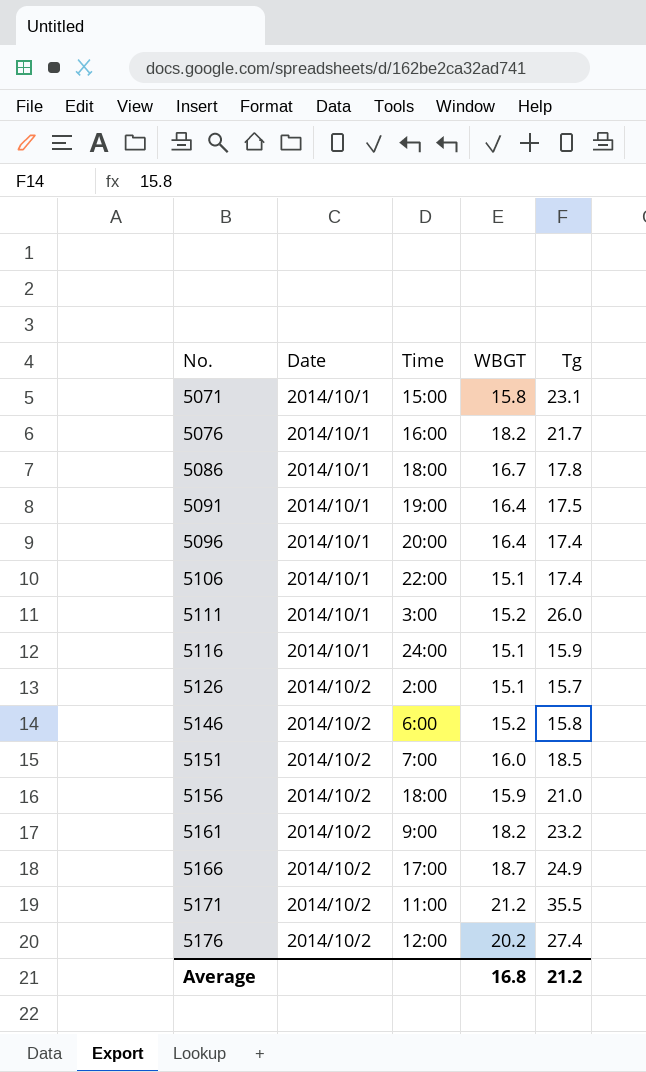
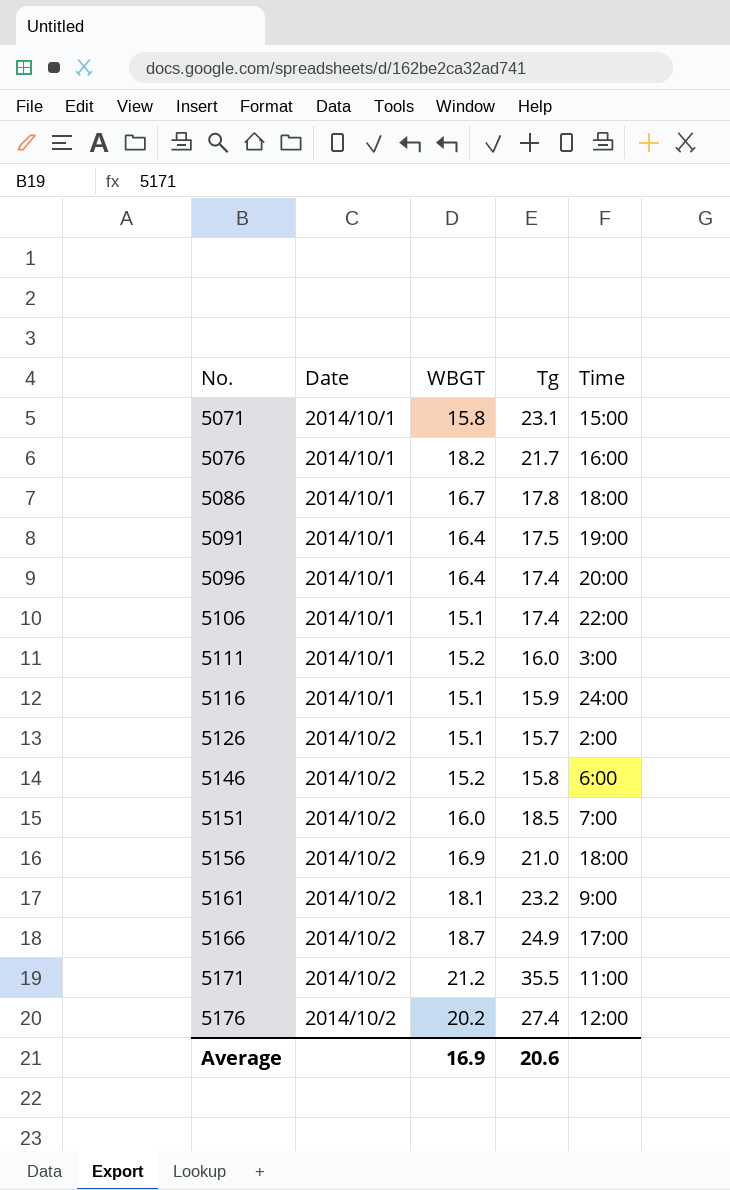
column Time | position: 3 -> 5
5111 | Tg: 26.0 -> 16.0
5156 | WBGT: 15.9 -> 16.9
5161 | WBGT: 18.2 -> 18.1
Average | WBGT: 16.8 -> 16.9
Average | Tg: 21.2 -> 20.6

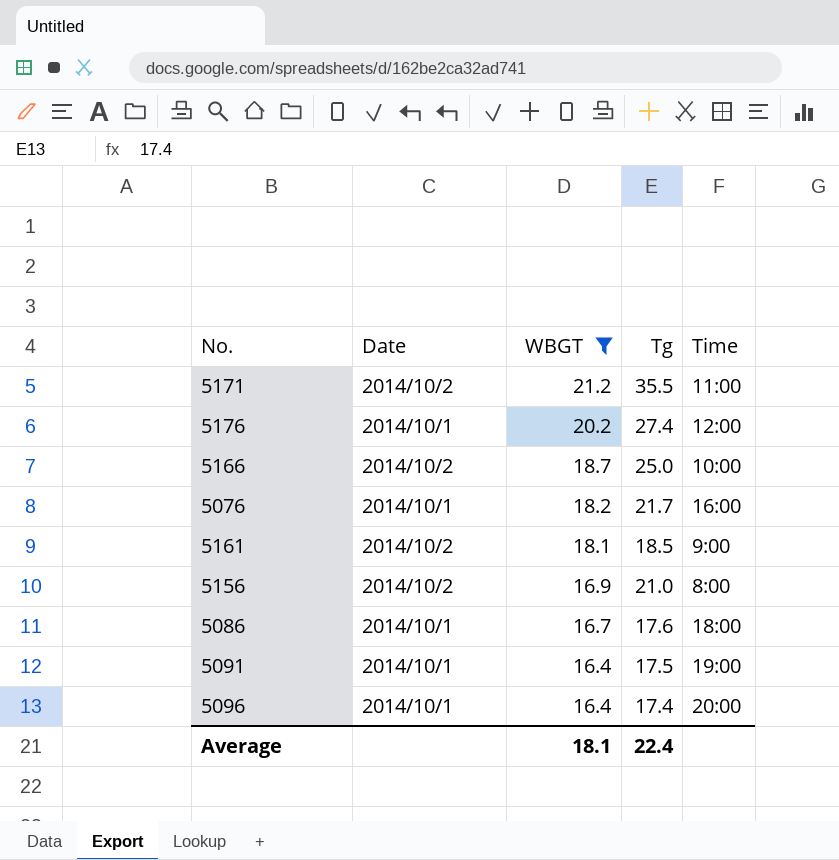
filter: none -> WBGT >= 16.4
row order: No. ascending -> WBGT descending
5176 | Date: 2014/10/2 -> 2014/10/1
5166 | Tg: 24.9 -> 25.0
5166 | Time: 17:00 -> 10:00
5161 | Tg: 23.2 -> 18.5
5156 | Time: 18:00 -> 8:00
5086 | Tg: 17.8 -> 17.6
Average | WBGT: 16.9 -> 18.1
Average | Tg: 20.6 -> 22.4

